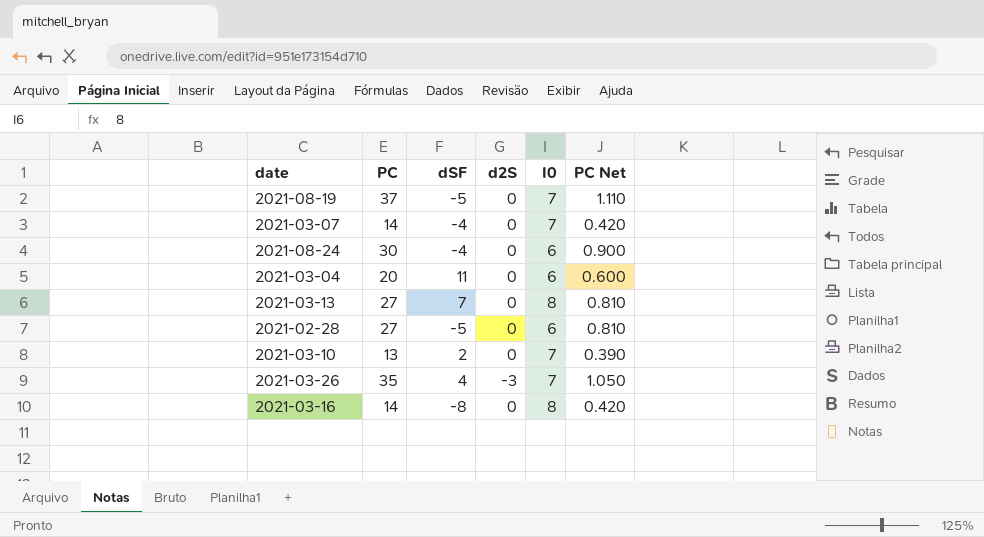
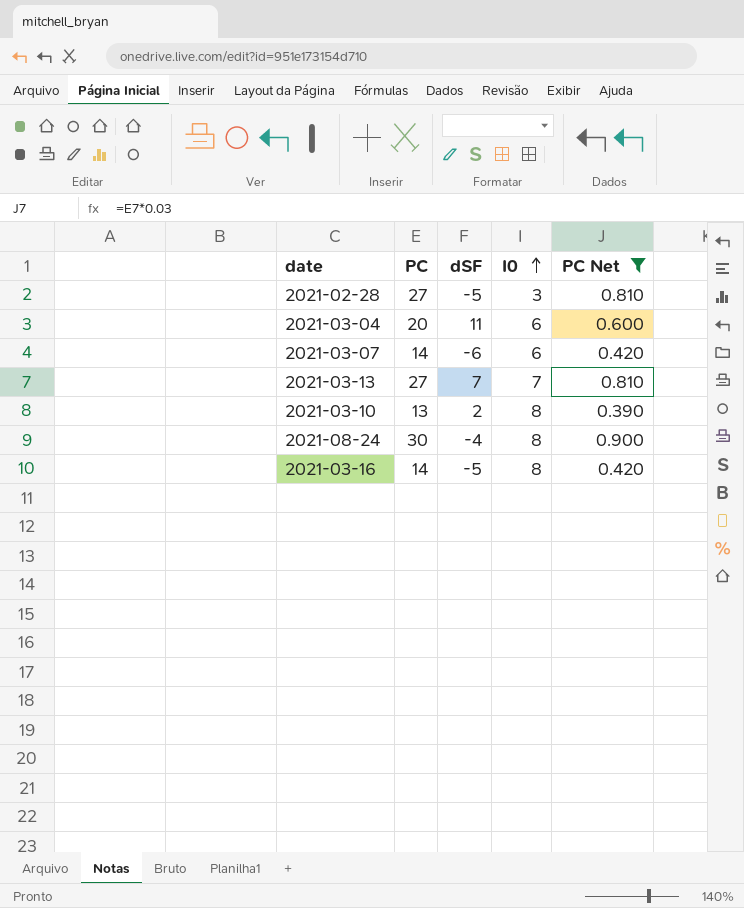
filter: none -> PC Net <= 0.900
row order: none -> I0 ascending
column d2S | position: 4 -> none
2021-02-28 | I0: 6 -> 3
2021-03-07 | dSF: -4 -> -6
2021-03-07 | I0: 7 -> 6
2021-03-13 | I0: 8 -> 7
2021-03-10 | I0: 7 -> 8
2021-08-24 | I0: 6 -> 8
2021-03-16 | dSF: -8 -> -5

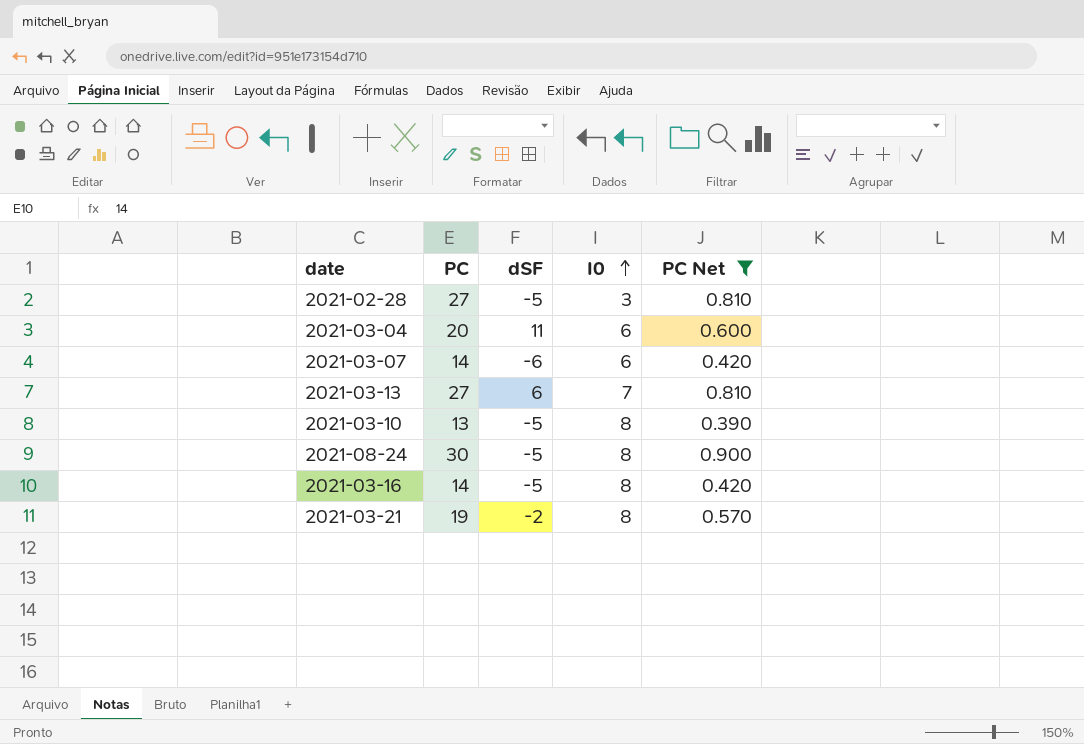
2021-03-13 | dSF: 7 -> 6
2021-03-10 | dSF: 2 -> -5
2021-08-24 | dSF: -4 -> -5
row 2021-03-21: none -> 19 | -2 | 8 | 0.570

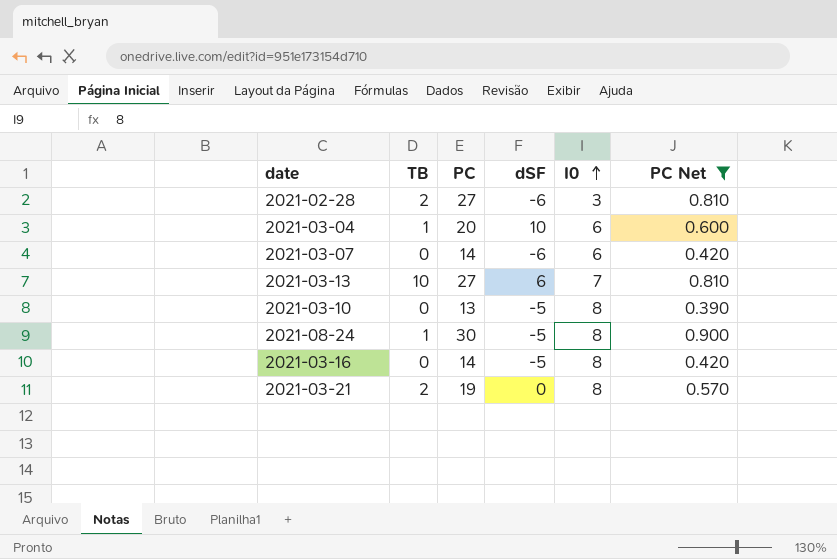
column TB | position: none -> 2
2021-02-28 | dSF: -5 -> -6
2021-03-04 | dSF: 11 -> 10
2021-03-21 | dSF: -2 -> 0

